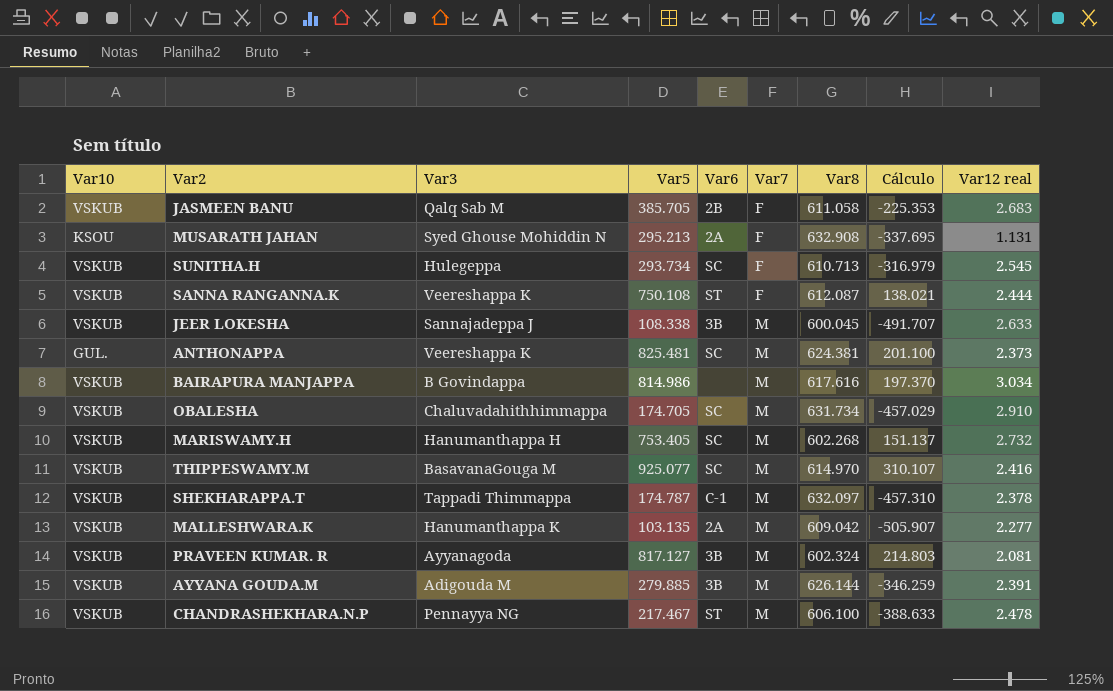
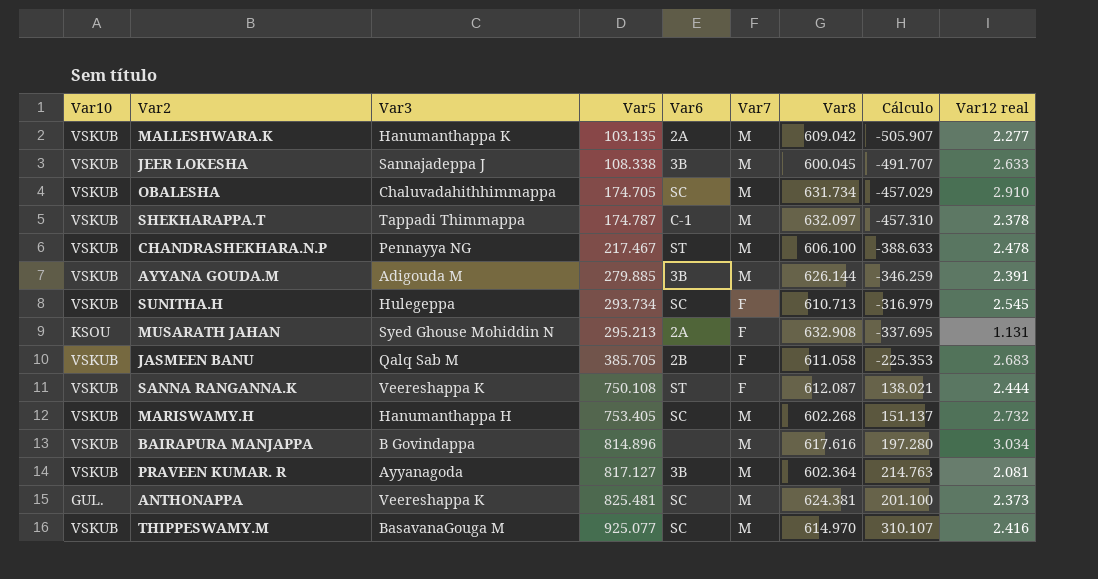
row order: Var7 ascending -> Var5 ascending
BAIRAPURA MANJAPPA | Var5: 814.986 -> 814.896
BAIRAPURA MANJAPPA | Cálculo: 197.370 -> 197.280
PRAVEEN KUMAR. R | Var8: 602.324 -> 602.364
PRAVEEN KUMAR. R | Cálculo: 214.803 -> 214.763

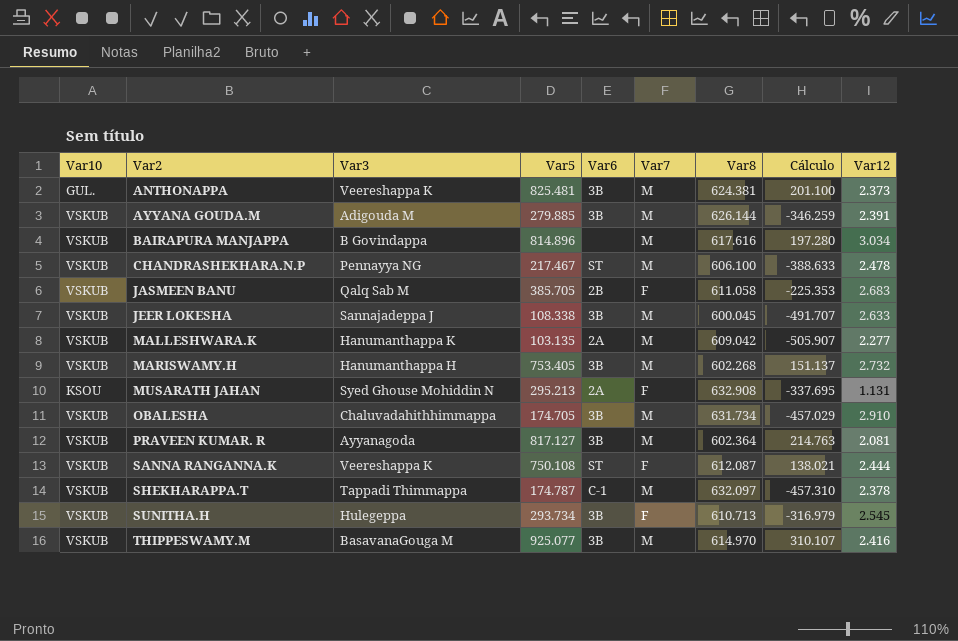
row order: Var5 ascending -> Var2 ascending
column name: Var12 real -> Var12
ANTHONAPPA | Var6: SC -> 3B
MARISWAMY.H | Var6: SC -> 3B
OBALESHA | Var6: SC -> 3B
SUNITHA.H | Var6: SC -> 3B
THIPPESWAMY.M | Var6: SC -> 3B

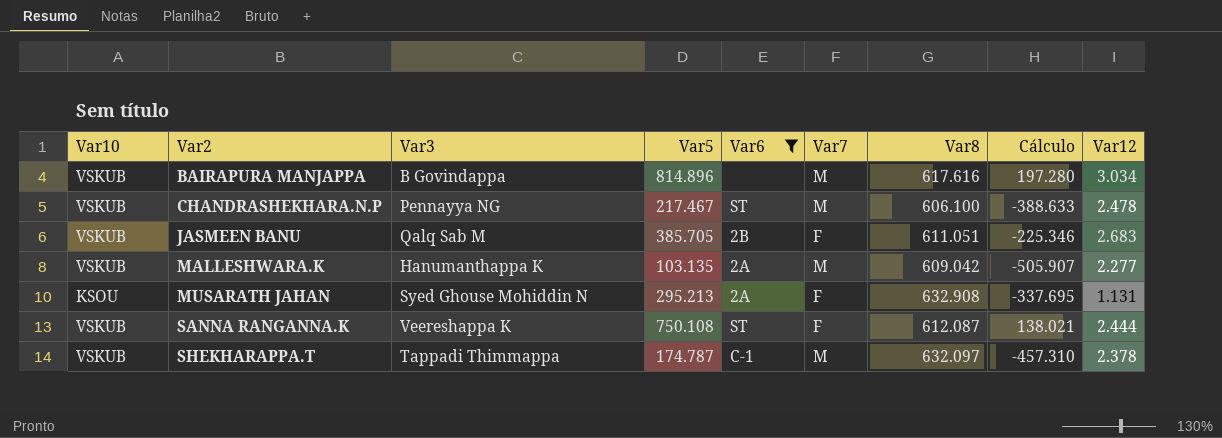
filter: none -> Var6 != 3B
JASMEEN BANU | Var8: 611.058 -> 611.051
JASMEEN BANU | Cálculo: -225.353 -> -225.346

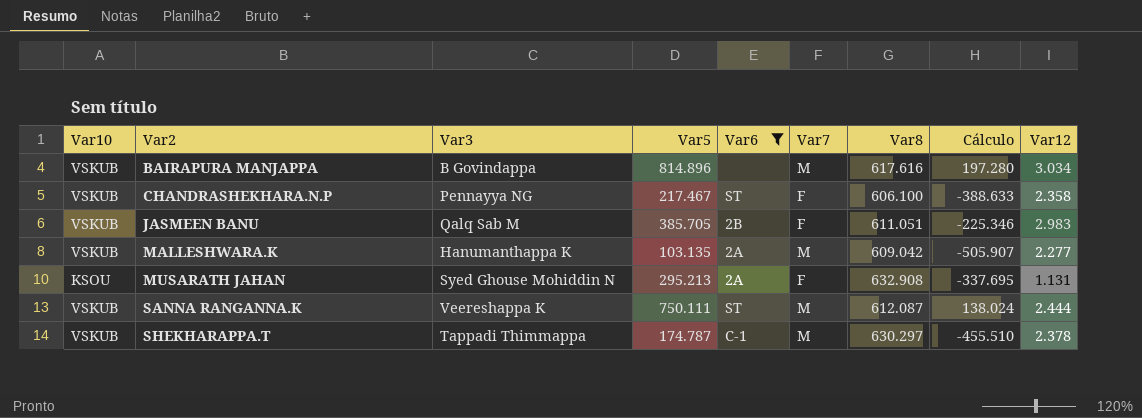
CHANDRASHEKHARA.N.P | Var7: M -> F
CHANDRASHEKHARA.N.P | Var12: 2.478 -> 2.358
JASMEEN BANU | Var12: 2.683 -> 2.983
SANNA RANGANNA.K | Var5: 750.108 -> 750.111
SANNA RANGANNA.K | Var7: F -> M
SANNA RANGANNA.K | Cálculo: 138.021 -> 138.024
SHEKHARAPPA.T | Var8: 632.097 -> 630.297
SHEKHARAPPA.T | Cálculo: -457.310 -> -455.510

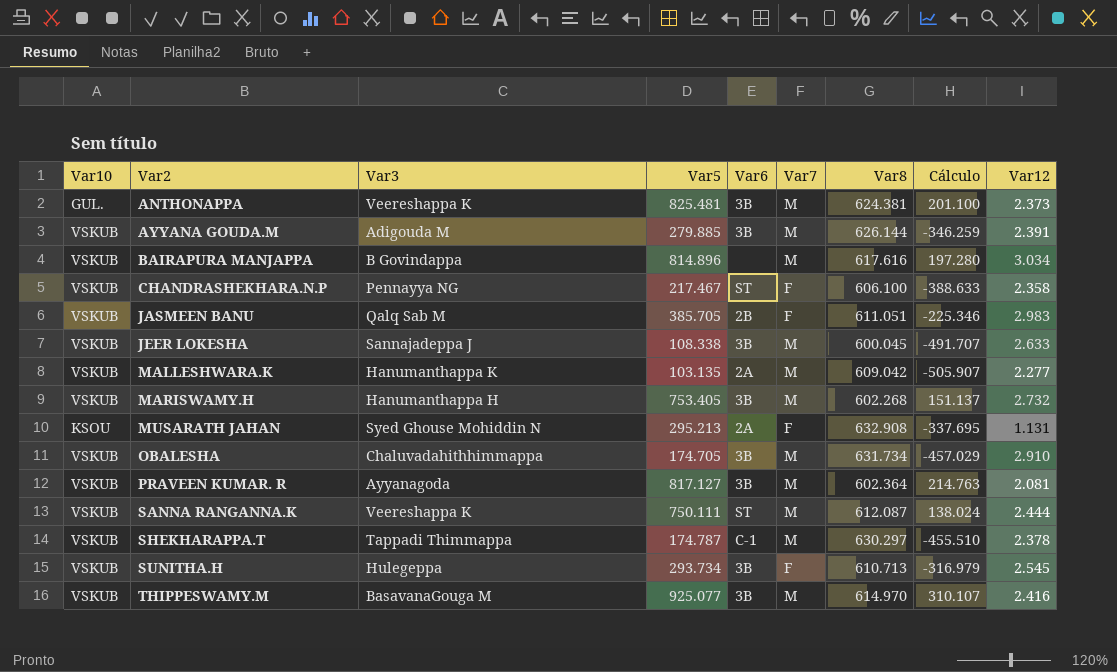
filter: Var6 != 3B -> none

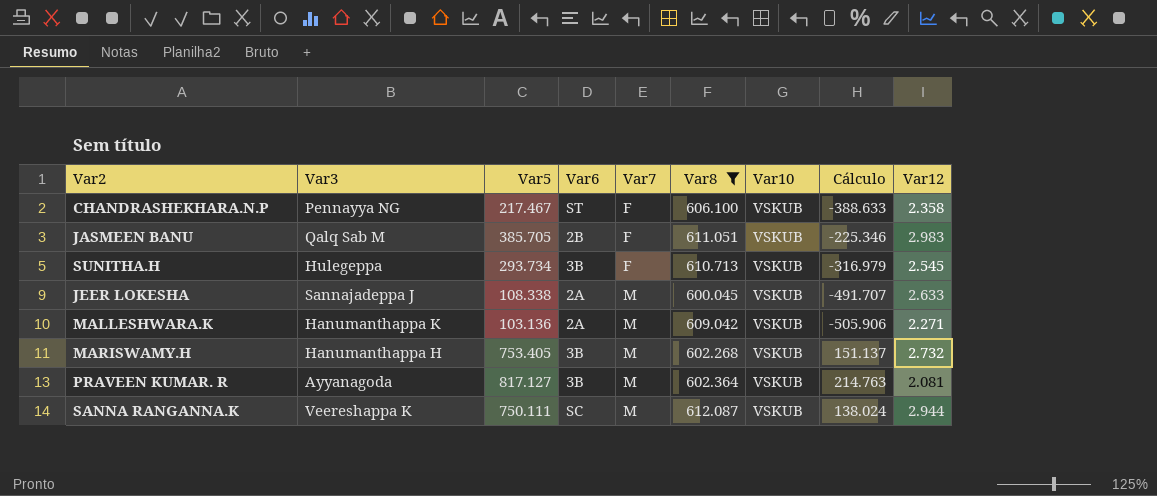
filter: none -> Var8 <= 612.087
row order: Var2 ascending -> Var7 ascending
column Var10 | position: 1 -> 7
JEER LOKESHA | Var6: 3B -> 2A
MALLESHWARA.K | Var5: 103.135 -> 103.136
MALLESHWARA.K | Cálculo: -505.907 -> -505.906
MALLESHWARA.K | Var12: 2.277 -> 2.271
SANNA RANGANNA.K | Var6: ST -> SC
SANNA RANGANNA.K | Var12: 2.444 -> 2.944

